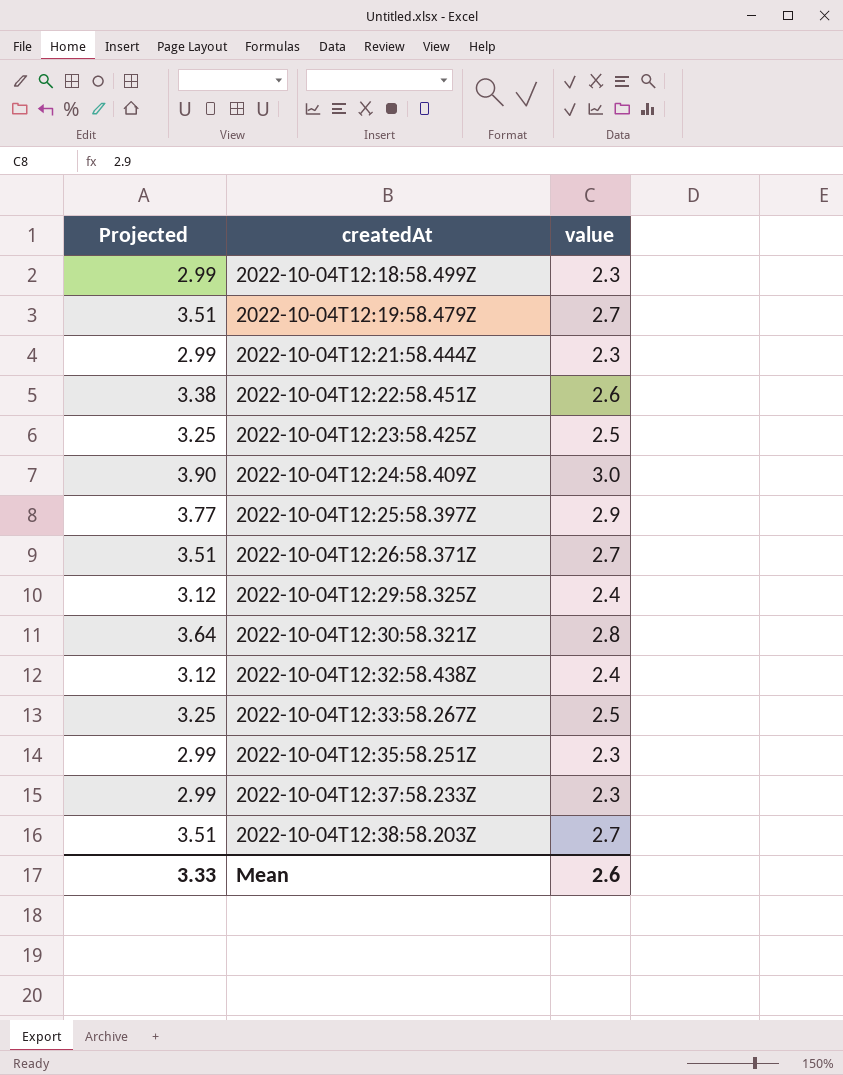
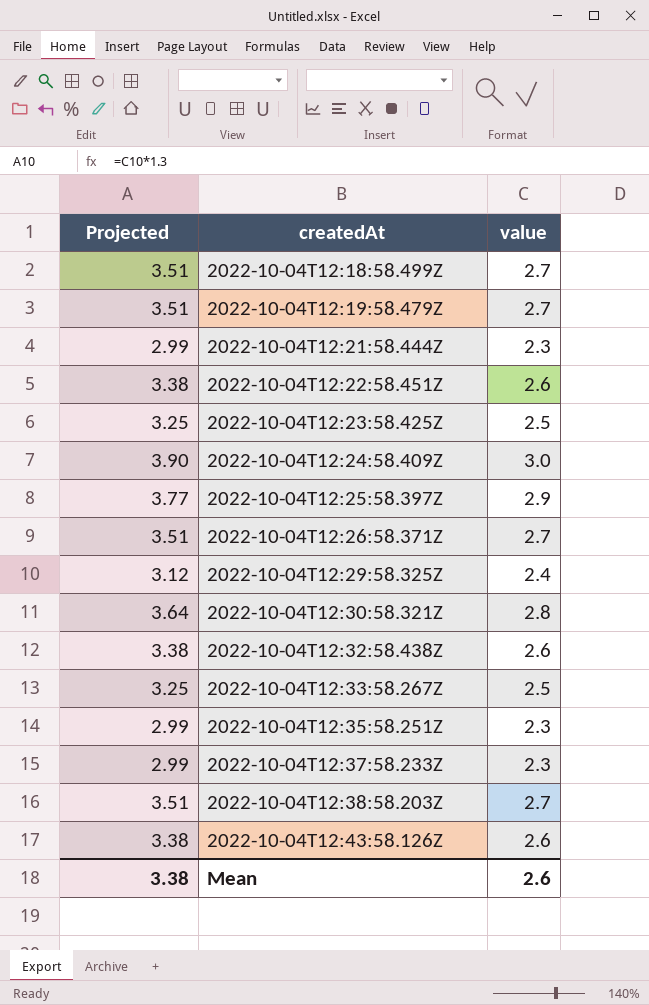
2022-10-04T12:18:58.499Z | Projected: 2.99 -> 3.51
2022-10-04T12:18:58.499Z | value: 2.3 -> 2.7
2022-10-04T12:32:58.438Z | Projected: 3.12 -> 3.38
2022-10-04T12:32:58.438Z | value: 2.4 -> 2.6
row 2022-10-04T12:43:58.126Z: none -> 3.38 | 2.6
Mean | Projected: 3.33 -> 3.38

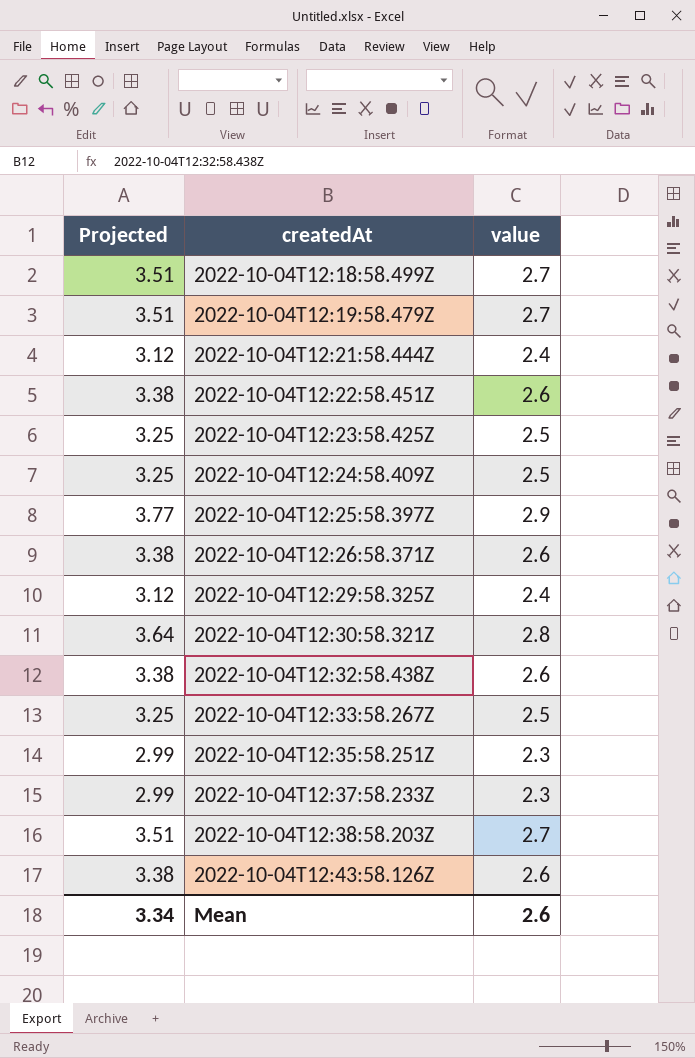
2022-10-04T12:21:58.444Z | Projected: 2.99 -> 3.12
2022-10-04T12:21:58.444Z | value: 2.3 -> 2.4
2022-10-04T12:24:58.409Z | Projected: 3.90 -> 3.25
2022-10-04T12:24:58.409Z | value: 3.0 -> 2.5
2022-10-04T12:26:58.371Z | Projected: 3.51 -> 3.38
2022-10-04T12:26:58.371Z | value: 2.7 -> 2.6
Mean | Projected: 3.38 -> 3.34

